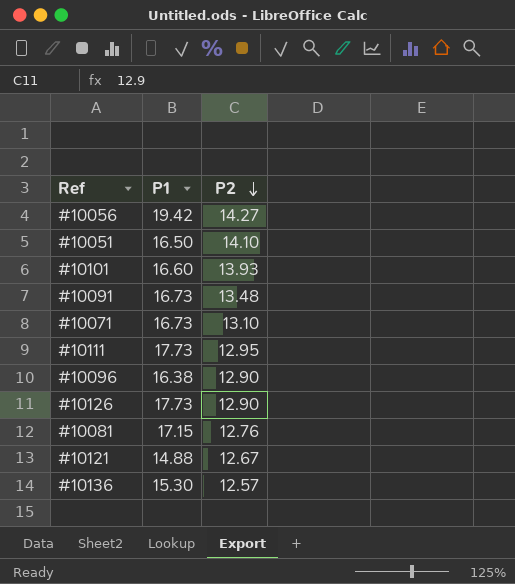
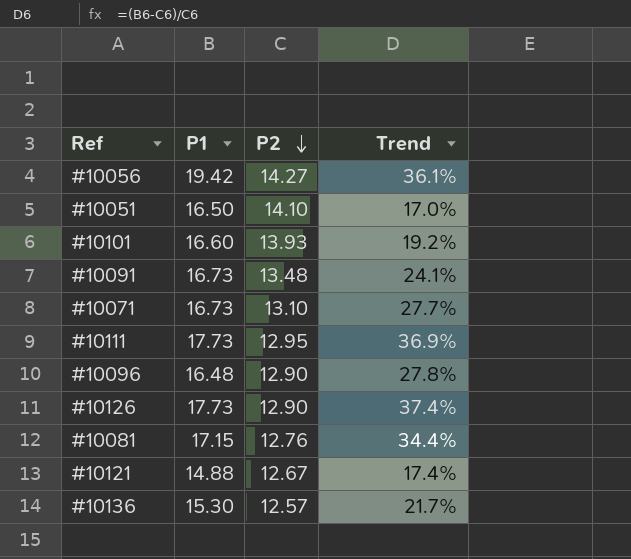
column Trend | formula: none -> ([P1] - [P2]) / [P2]
#10096 | P1: 16.38 -> 16.48

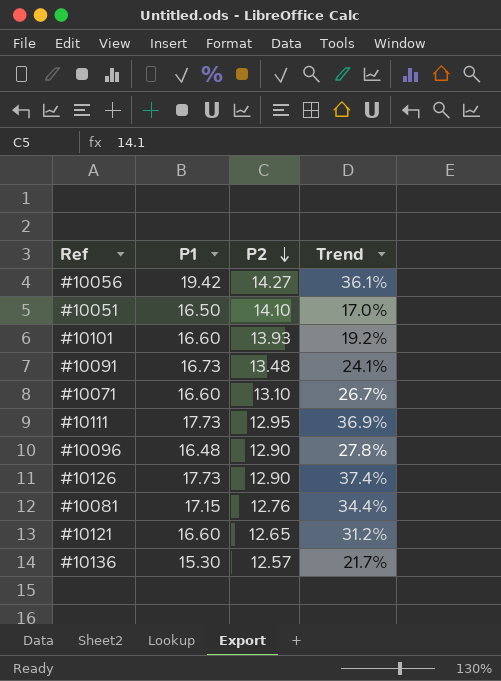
#10071 | P1: 16.73 -> 16.60
#10071 | Trend: 27.7% -> 26.7%
#10121 | P1: 14.88 -> 16.60
#10121 | P2: 12.67 -> 12.65
#10121 | Trend: 17.4% -> 31.2%

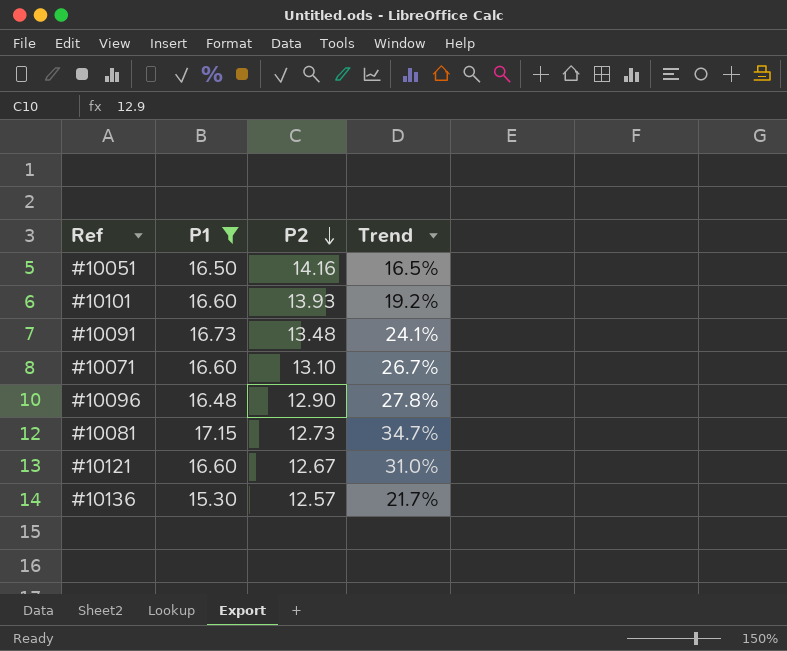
filter: none -> P1 <= 17.15
#10051 | P2: 14.10 -> 14.16
#10051 | Trend: 17.0% -> 16.5%
#10081 | P2: 12.76 -> 12.73
#10081 | Trend: 34.4% -> 34.7%
#10121 | P2: 12.65 -> 12.67
#10121 | Trend: 31.2% -> 31.0%

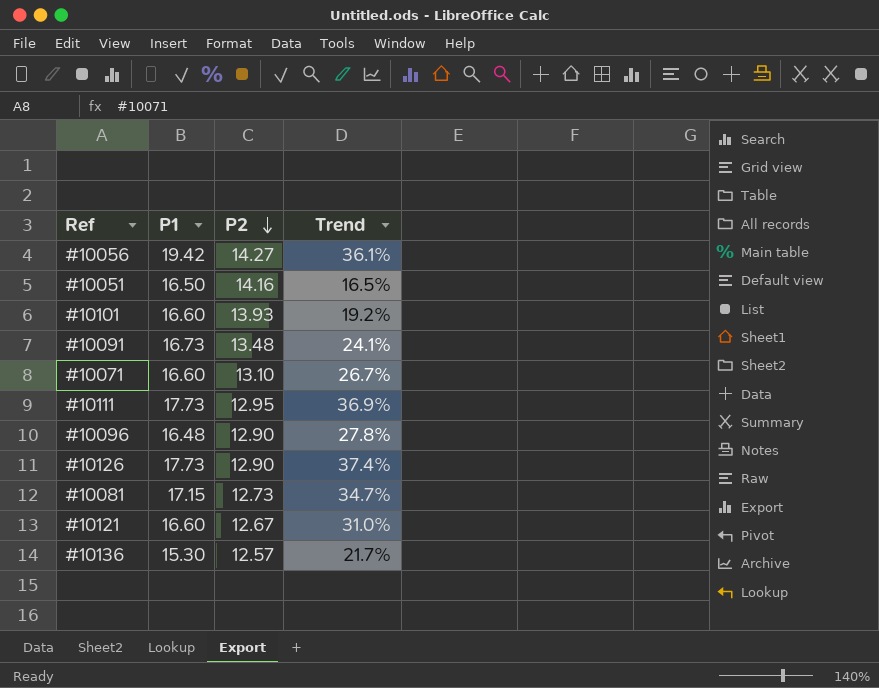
filter: P1 <= 17.15 -> none

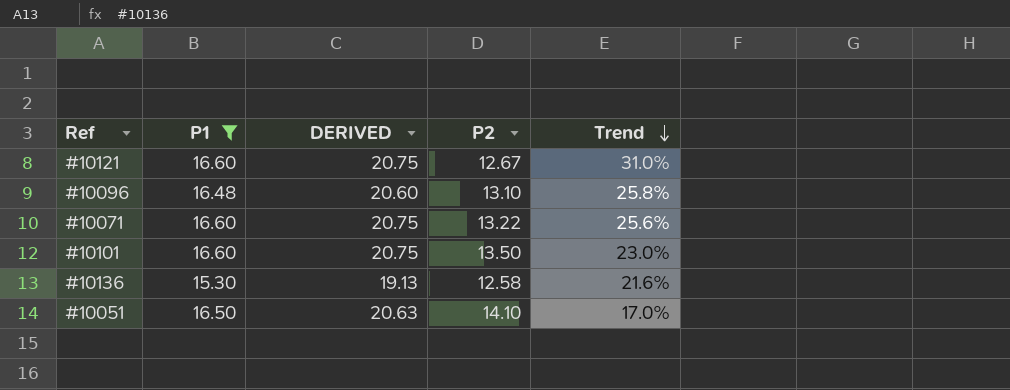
filter: none -> P1 <= 16.60
row order: P2 descending -> Trend descending
column DERIVED | formula: none -> [P1] * 1.25
#10096 | P2: 12.90 -> 13.10
#10096 | Trend: 27.8% -> 25.8%
#10071 | P2: 13.10 -> 13.22
#10071 | Trend: 26.7% -> 25.6%
#10101 | P2: 13.93 -> 13.50
#10101 | Trend: 19.2% -> 23.0%
#10136 | P2: 12.57 -> 12.58
#10136 | Trend: 21.7% -> 21.6%
#10051 | P2: 14.16 -> 14.10
#10051 | Trend: 16.5% -> 17.0%

